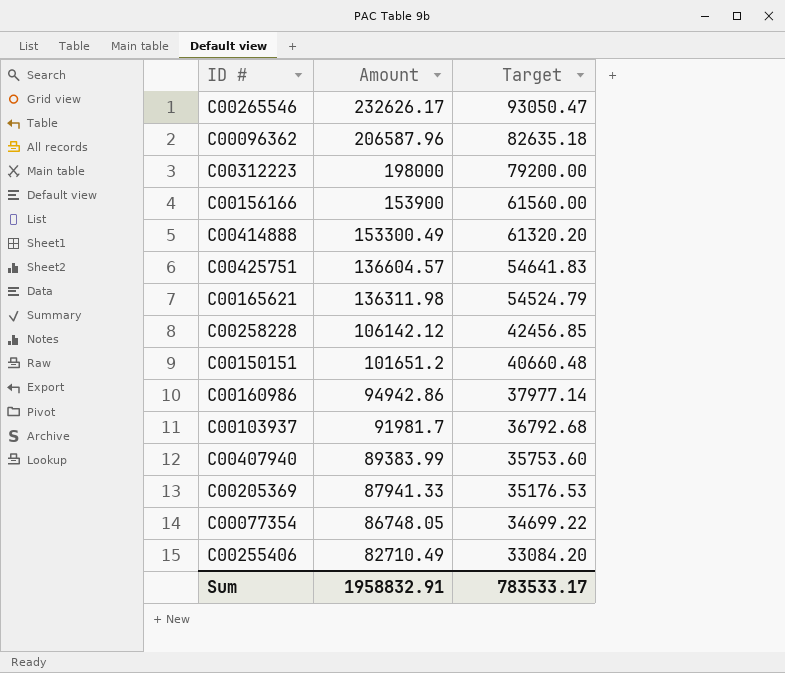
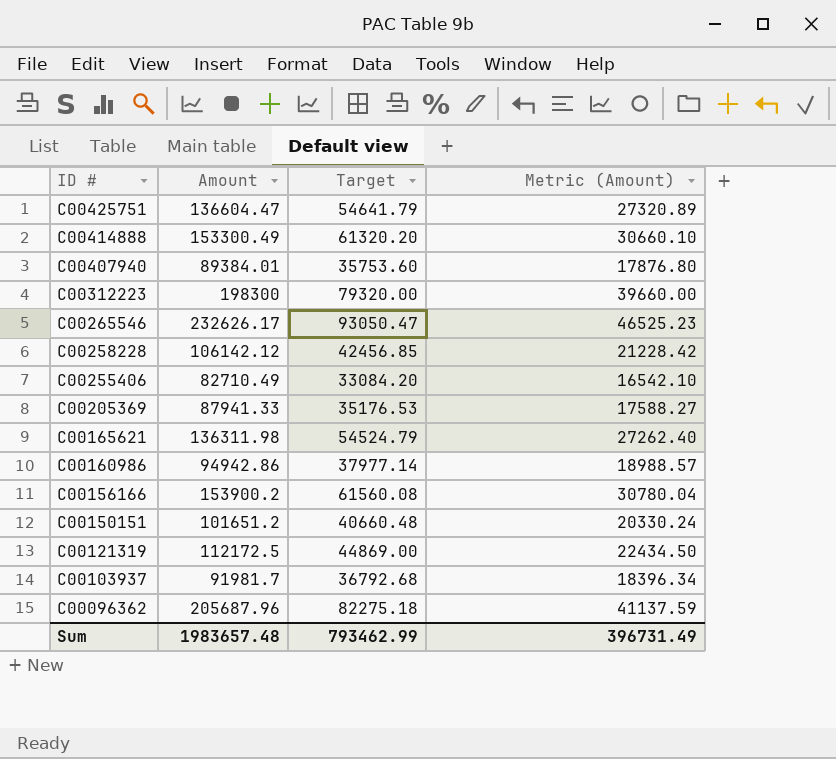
row order: Amount descending -> ID # descending
column Metric (Amount) | formula: none -> [Amount] * 0.2
row C00077354: 86748.05 | 34699.22 -> none
C00425751 | Amount: 136604.57 -> 136604.47
C00425751 | Target: 54641.83 -> 54641.79
C00407940 | Amount: 89383.99 -> 89384.01
C00312223 | Amount: 198000 -> 198300
C00312223 | Target: 79200.00 -> 79320.00
C00156166 | Amount: 153900 -> 153900.2
C00156166 | Target: 61560.00 -> 61560.08
row C00121319: none -> 112172.5 | 44869.00 | 22434.50
C00096362 | Amount: 206587.96 -> 205687.96
C00096362 | Target: 82635.18 -> 82275.18
Sum | Amount: 1958832.91 -> 1983657.48
Sum | Target: 783533.17 -> 793462.99

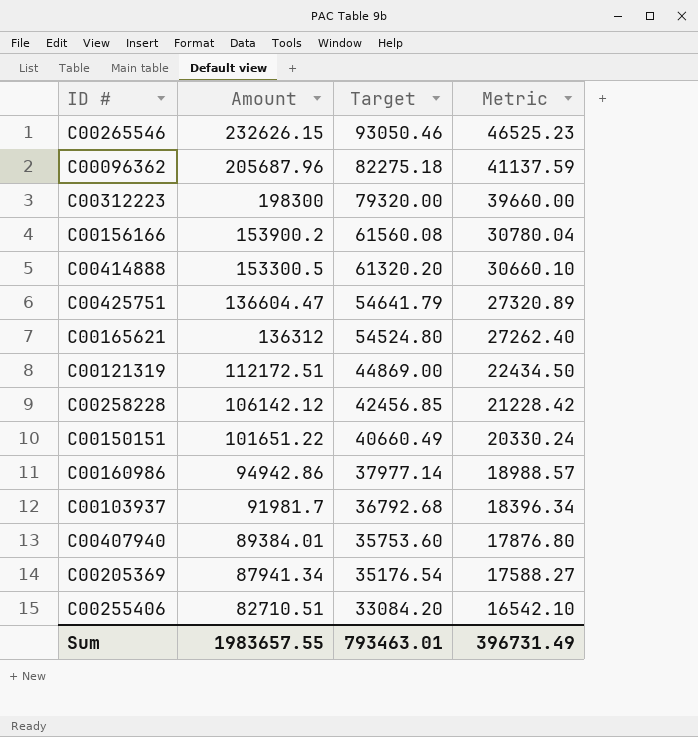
row order: ID # descending -> Amount descending
column name: Metric (Amount) -> Metric
C00265546 | Amount: 232626.17 -> 232626.15
C00265546 | Target: 93050.47 -> 93050.46
C00414888 | Amount: 153300.49 -> 153300.5
C00165621 | Amount: 136311.98 -> 136312
C00165621 | Target: 54524.79 -> 54524.80
C00121319 | Amount: 112172.5 -> 112172.51
C00150151 | Amount: 101651.2 -> 101651.22
C00150151 | Target: 40660.48 -> 40660.49
C00205369 | Amount: 87941.33 -> 87941.34
C00205369 | Target: 35176.53 -> 35176.54
C00255406 | Amount: 82710.49 -> 82710.51
Sum | Amount: 1983657.48 -> 1983657.55
Sum | Target: 793462.99 -> 793463.01

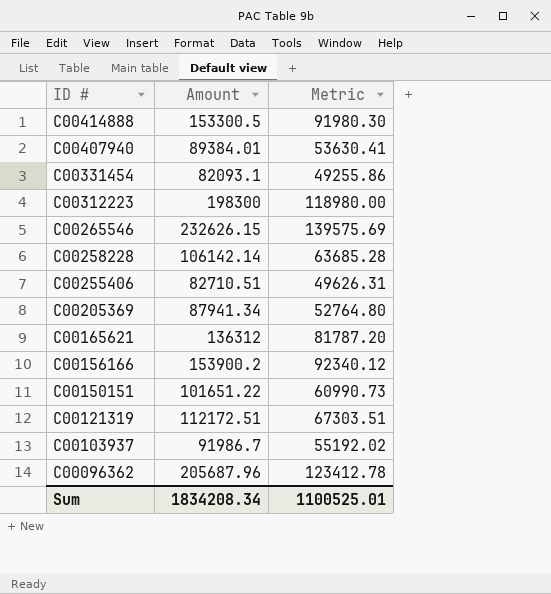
row order: Amount descending -> ID # descending
column Target | formula: [Amount] * 0.4 -> none
column Metric | formula: [Amount] * 0.2 -> [Amount] * 0.6
row C00425751: 136604.47 | 54641.79 | 27320.89 -> none
row C00160986: 94942.86 | 37977.14 | 18988.57 -> none
row C00331454: none -> 82093.1 | 49255.86
C00258228 | Amount: 106142.12 -> 106142.14
C00103937 | Amount: 91981.7 -> 91986.7
Sum | Amount: 1983657.55 -> 1834208.34
Sum | Metric: 396731.49 -> 1100525.01

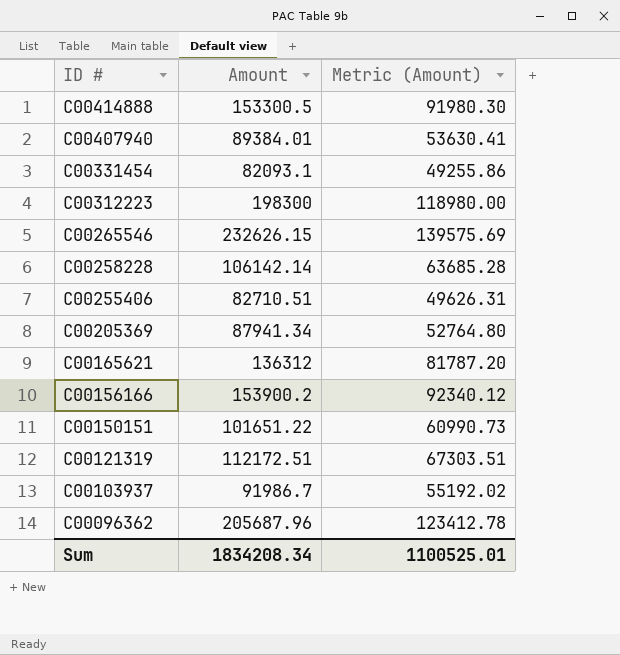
column name: Metric -> Metric (Amount)

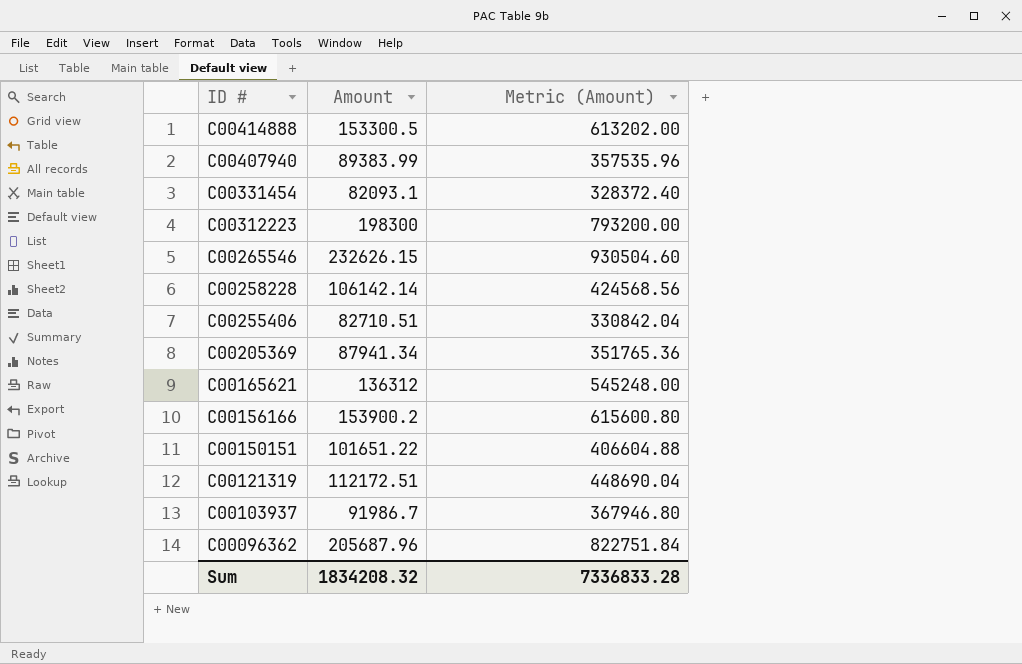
column Metric (Amount) | formula: [Amount] * 0.6 -> [Amount] * 4
C00407940 | Amount: 89384.01 -> 89383.99
Sum | Amount: 1834208.34 -> 1834208.32
Sum | Metric (Amount): 1100525.01 -> 7336833.28

